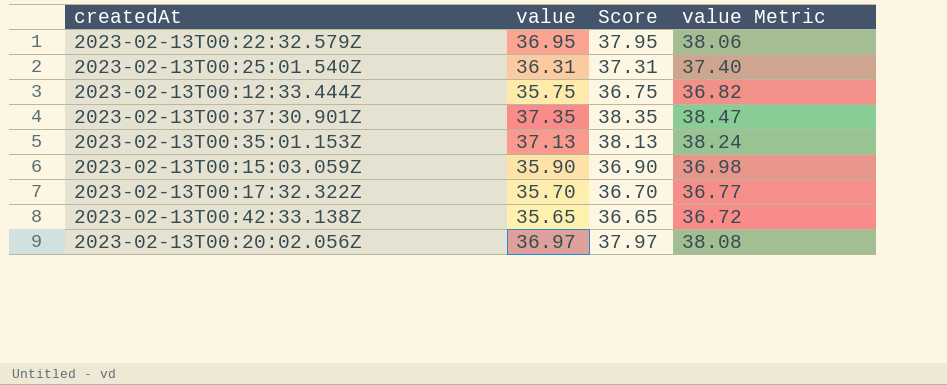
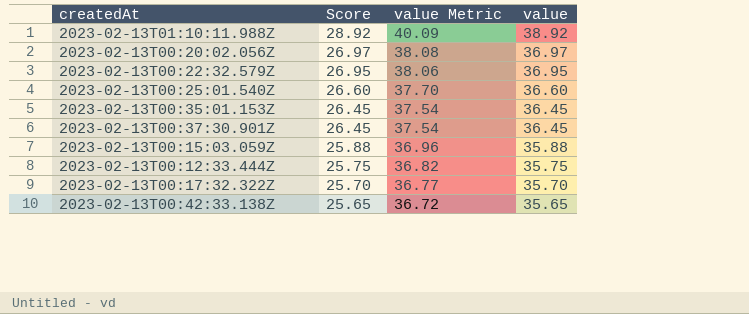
row order: none -> Score descending
column Score | formula: [value] + 1 -> [value] - 10
column value | position: 2 -> 4
row 2023-02-13T01:10:11.988Z: none -> 28.92 | 40.09 | 38.92
2023-02-13T00:25:01.540Z | value Metric: 37.40 -> 37.70
2023-02-13T00:25:01.540Z | value: 36.31 -> 36.60
2023-02-13T00:35:01.153Z | value Metric: 38.24 -> 37.54
2023-02-13T00:35:01.153Z | value: 37.13 -> 36.45
2023-02-13T00:37:30.901Z | value Metric: 38.47 -> 37.54
2023-02-13T00:37:30.901Z | value: 37.35 -> 36.45
2023-02-13T00:15:03.059Z | value Metric: 36.98 -> 36.96
2023-02-13T00:15:03.059Z | value: 35.90 -> 35.88

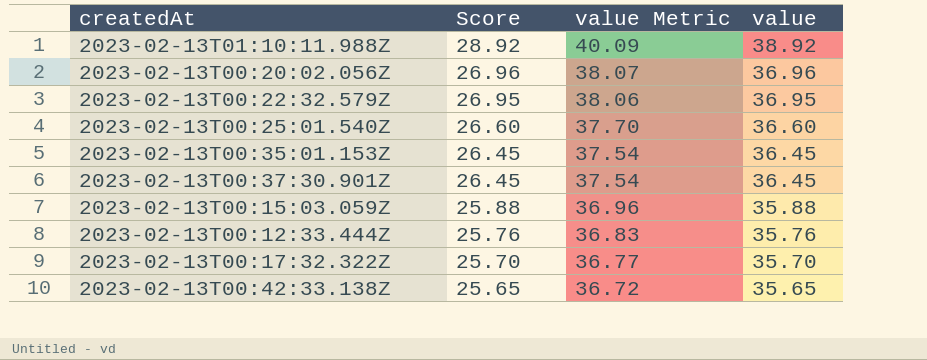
2023-02-13T00:20:02.056Z | Score: 26.97 -> 26.96
2023-02-13T00:20:02.056Z | value Metric: 38.08 -> 38.07
2023-02-13T00:20:02.056Z | value: 36.97 -> 36.96
2023-02-13T00:12:33.444Z | Score: 25.75 -> 25.76
2023-02-13T00:12:33.444Z | value Metric: 36.82 -> 36.83
2023-02-13T00:12:33.444Z | value: 35.75 -> 35.76

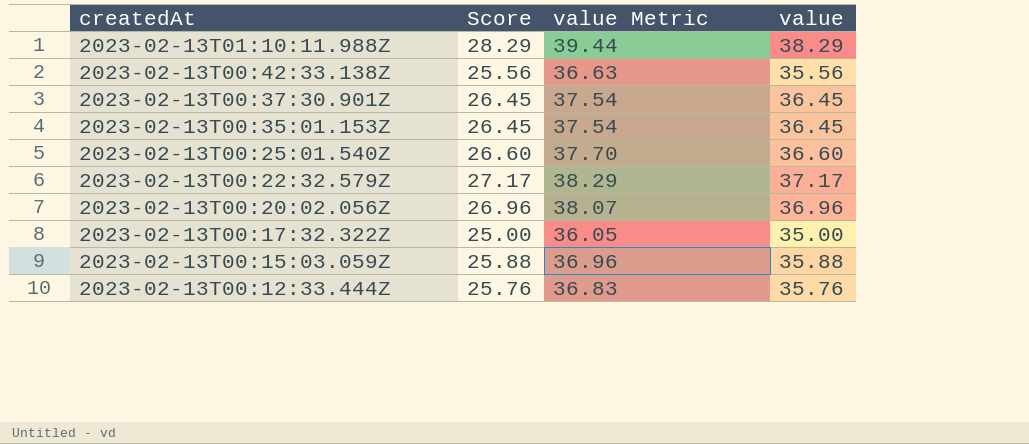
row order: Score descending -> createdAt descending
2023-02-13T01:10:11.988Z | Score: 28.92 -> 28.29
2023-02-13T01:10:11.988Z | value Metric: 40.09 -> 39.44
2023-02-13T01:10:11.988Z | value: 38.92 -> 38.29
2023-02-13T00:42:33.138Z | Score: 25.65 -> 25.56
2023-02-13T00:42:33.138Z | value Metric: 36.72 -> 36.63
2023-02-13T00:42:33.138Z | value: 35.65 -> 35.56
2023-02-13T00:22:32.579Z | Score: 26.95 -> 27.17
2023-02-13T00:22:32.579Z | value Metric: 38.06 -> 38.29
2023-02-13T00:22:32.579Z | value: 36.95 -> 37.17
2023-02-13T00:17:32.322Z | Score: 25.70 -> 25.00
2023-02-13T00:17:32.322Z | value Metric: 36.77 -> 36.05
2023-02-13T00:17:32.322Z | value: 35.70 -> 35.00

